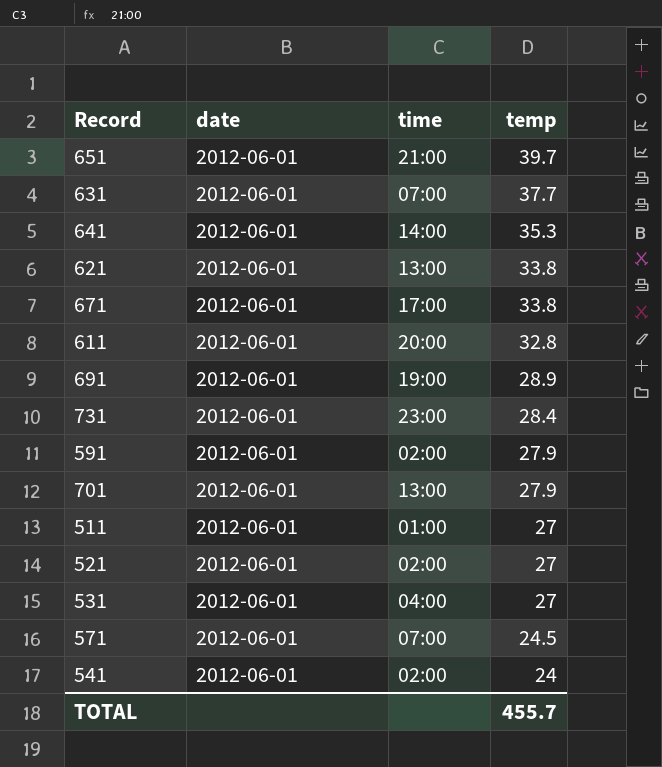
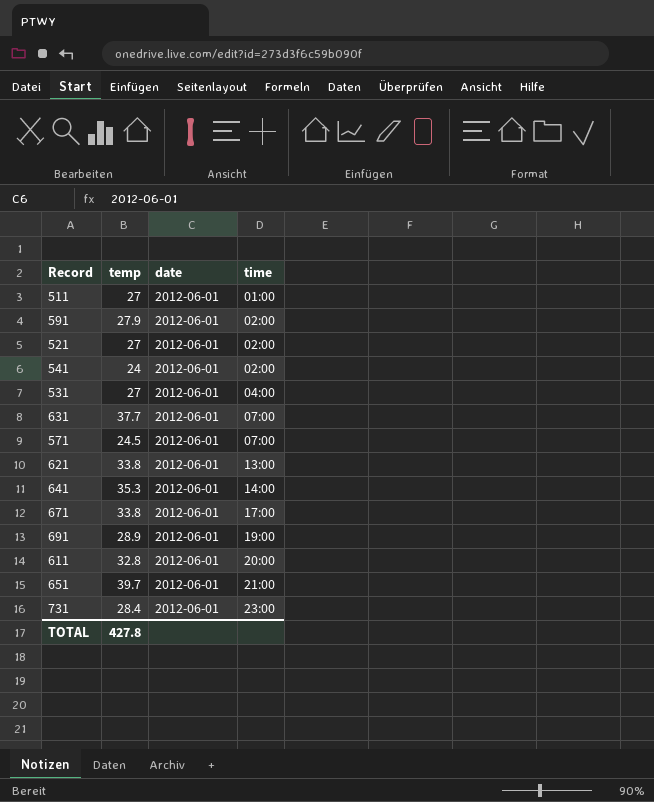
row order: temp descending -> time ascending
column temp | position: 4 -> 2
row 701: 2012-06-01 | 13:00 | 27.9 -> none
TOTAL | temp: 455.7 -> 427.8

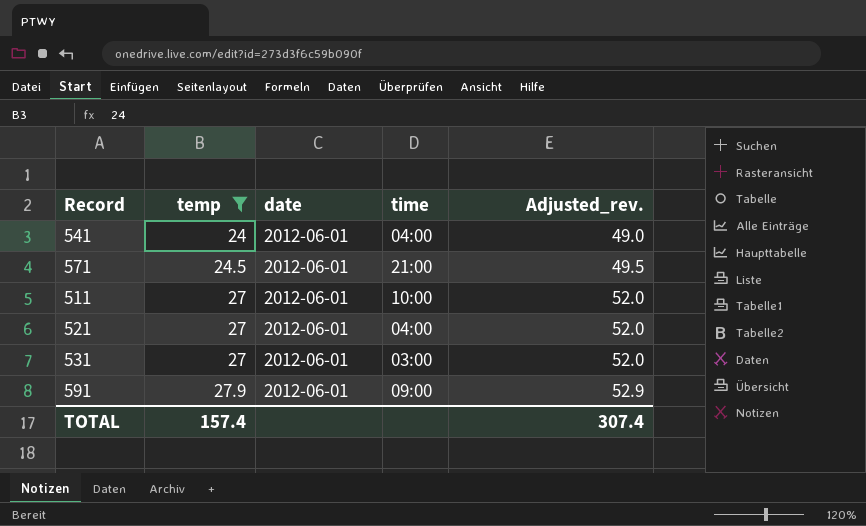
filter: none -> temp <= 27.9
row order: time ascending -> temp ascending
column Adjusted_rev. | formula: none -> [temp] + 25
541 | time: 02:00 -> 04:00
571 | time: 07:00 -> 21:00
511 | time: 01:00 -> 10:00
521 | time: 02:00 -> 04:00
531 | time: 04:00 -> 03:00
591 | time: 02:00 -> 09:00
TOTAL | temp: 427.8 -> 157.4

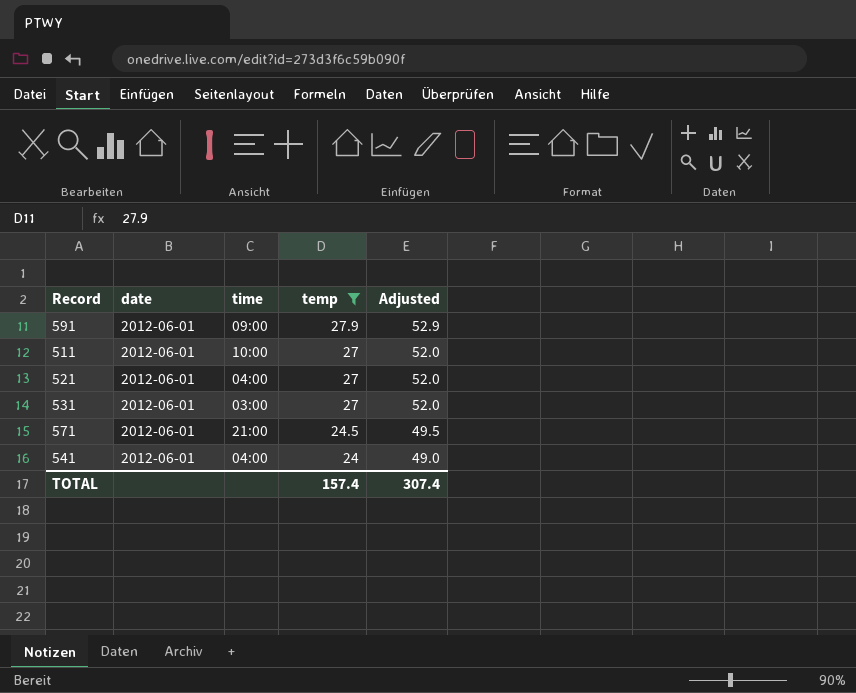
row order: temp ascending -> temp descending
column temp | position: 2 -> 4
column name: Adjusted_rev. -> Adjusted

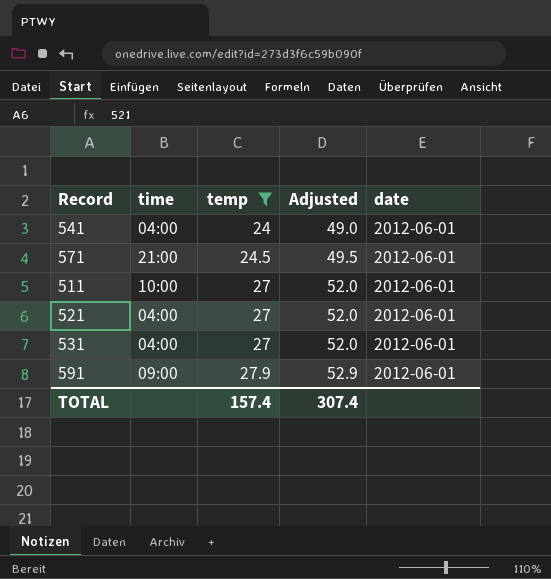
row order: temp descending -> temp ascending
column date | position: 2 -> 5
531 | time: 03:00 -> 04:00

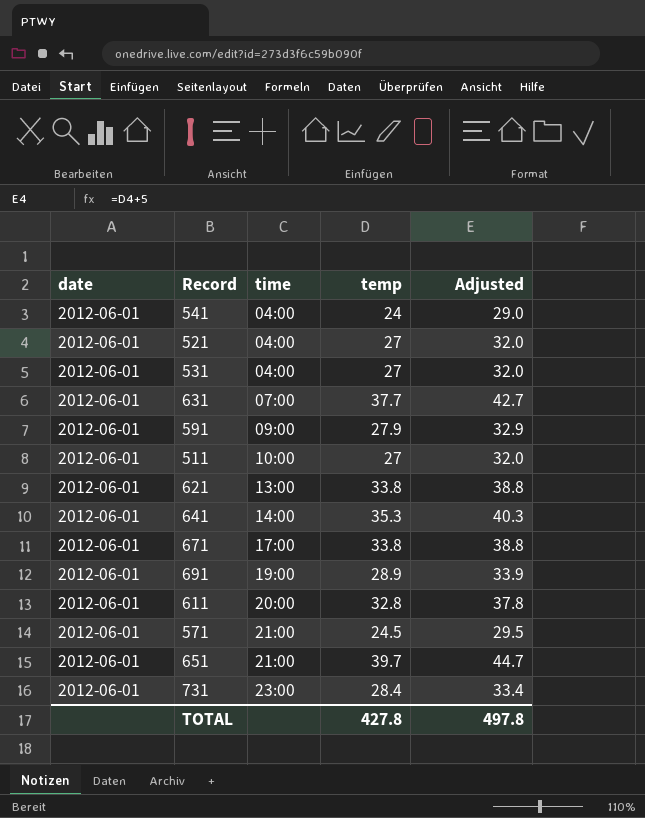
filter: temp <= 27.9 -> none
row order: temp ascending -> time ascending
column date | position: 5 -> 1
column Adjusted | formula: [temp] + 25 -> [temp] + 5
TOTAL | temp: 157.4 -> 427.8
TOTAL | Adjusted: 307.4 -> 497.8

